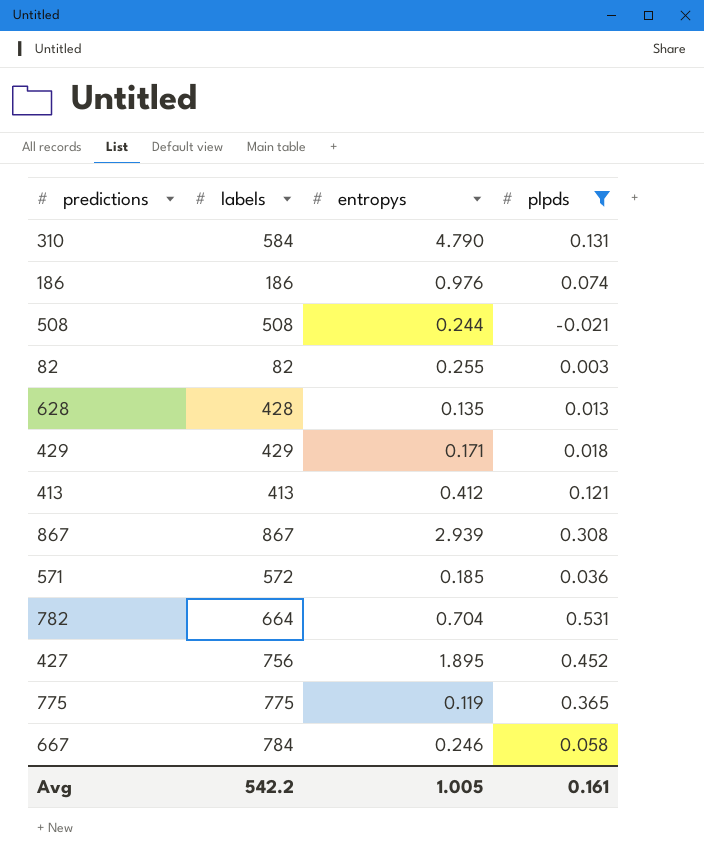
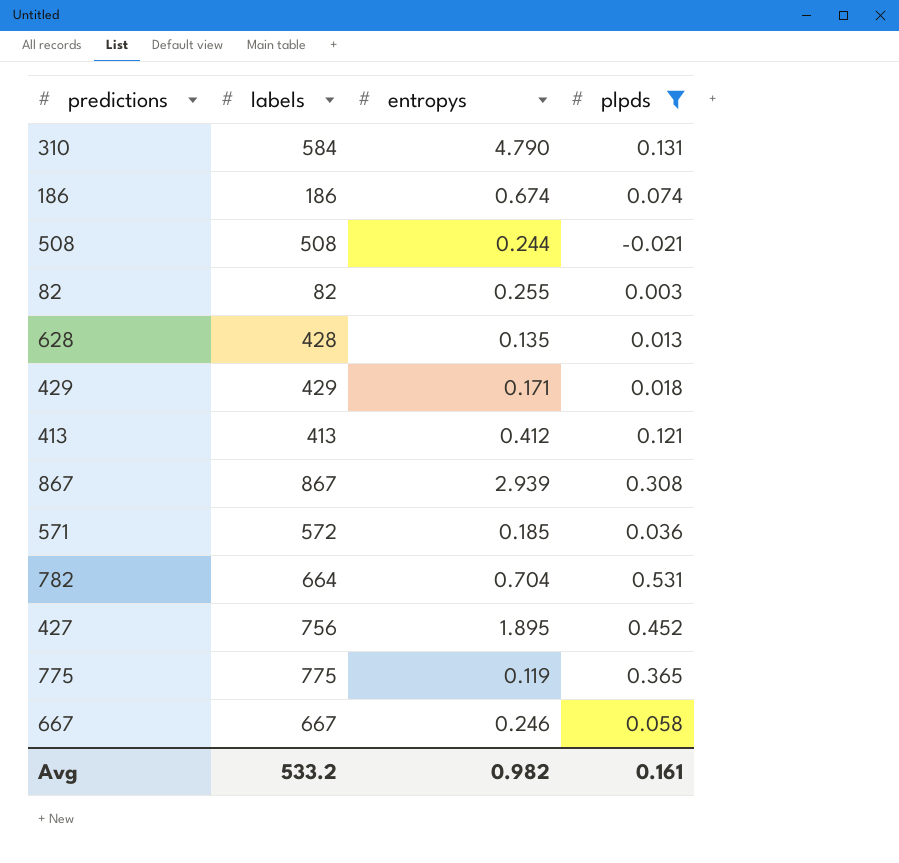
186 | entropys: 0.976 -> 0.674
667 | labels: 784 -> 667
Avg | labels: 542.2 -> 533.2
Avg | entropys: 1.005 -> 0.982

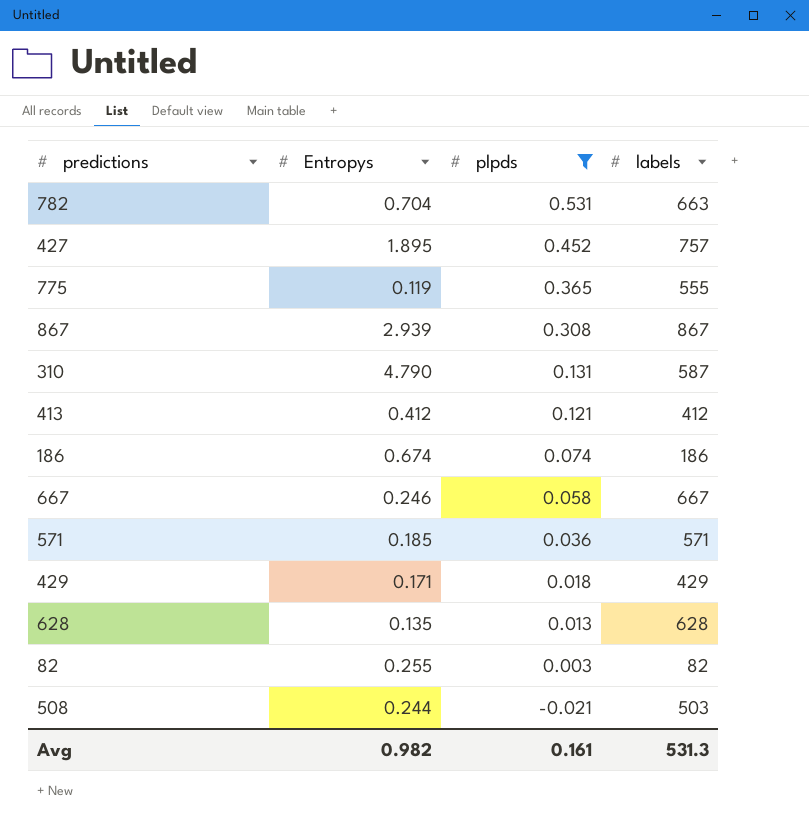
row order: none -> plpds descending
column name: entropys -> Entropys
column labels | position: 2 -> 4
782 | labels: 664 -> 663
427 | labels: 756 -> 757
775 | labels: 775 -> 555
310 | labels: 584 -> 587
413 | labels: 413 -> 412
571 | labels: 572 -> 571
628 | labels: 428 -> 628
508 | labels: 508 -> 503
Avg | labels: 533.2 -> 531.3

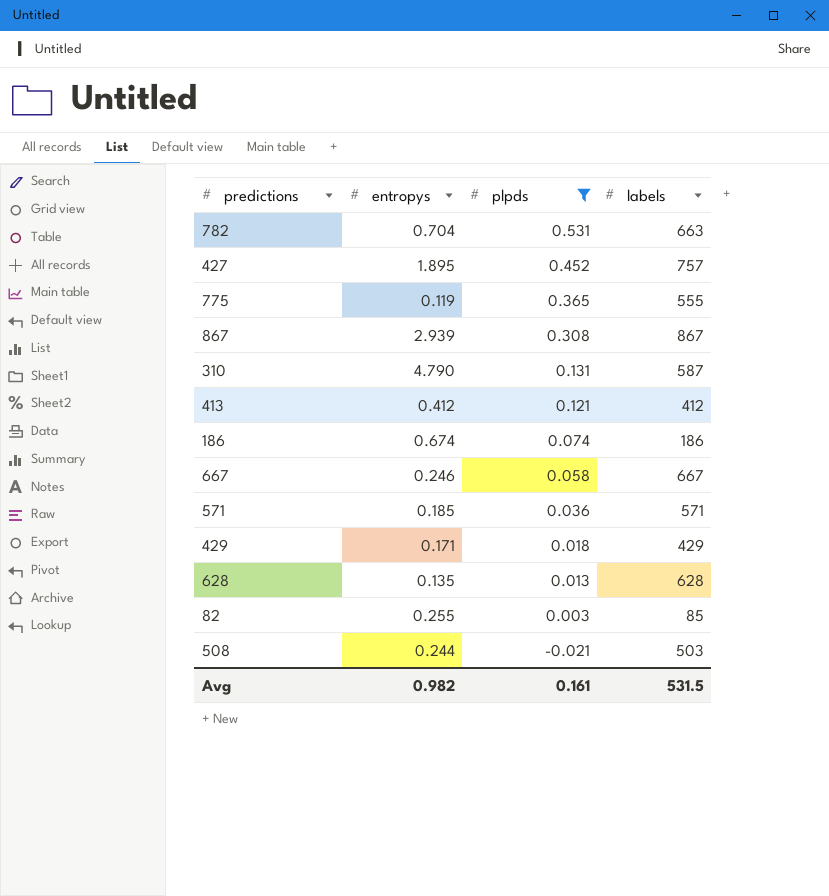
column name: Entropys -> entropys
82 | labels: 82 -> 85
Avg | labels: 531.3 -> 531.5

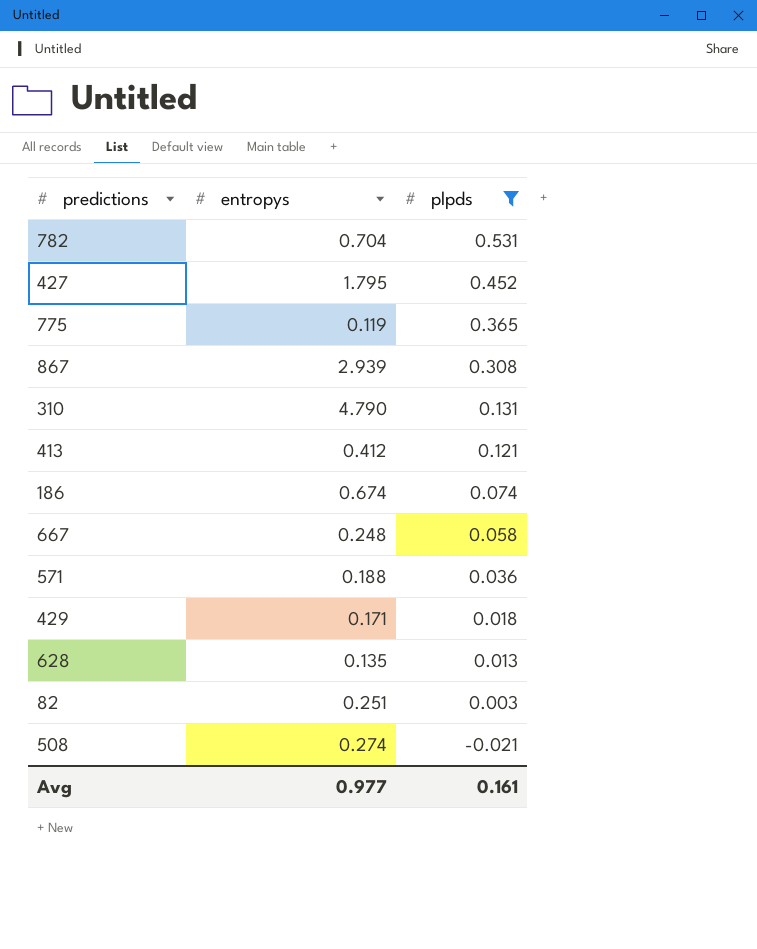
column labels | position: 4 -> none
427 | entropys: 1.895 -> 1.795
667 | entropys: 0.246 -> 0.248
571 | entropys: 0.185 -> 0.188
82 | entropys: 0.255 -> 0.251
508 | entropys: 0.244 -> 0.274
Avg | entropys: 0.982 -> 0.977

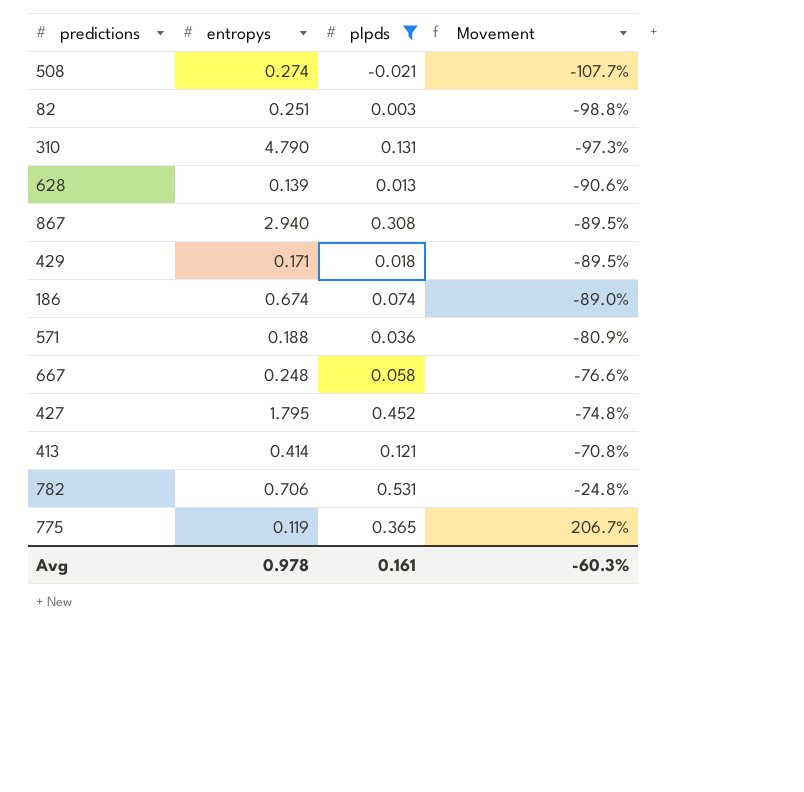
row order: plpds descending -> Movement ascending
column Movement | formula: none -> ([plpds] - [entropys]) / [entropys]
628 | entropys: 0.135 -> 0.139
867 | entropys: 2.939 -> 2.940
413 | entropys: 0.412 -> 0.414
782 | entropys: 0.704 -> 0.706
Avg | entropys: 0.977 -> 0.978

